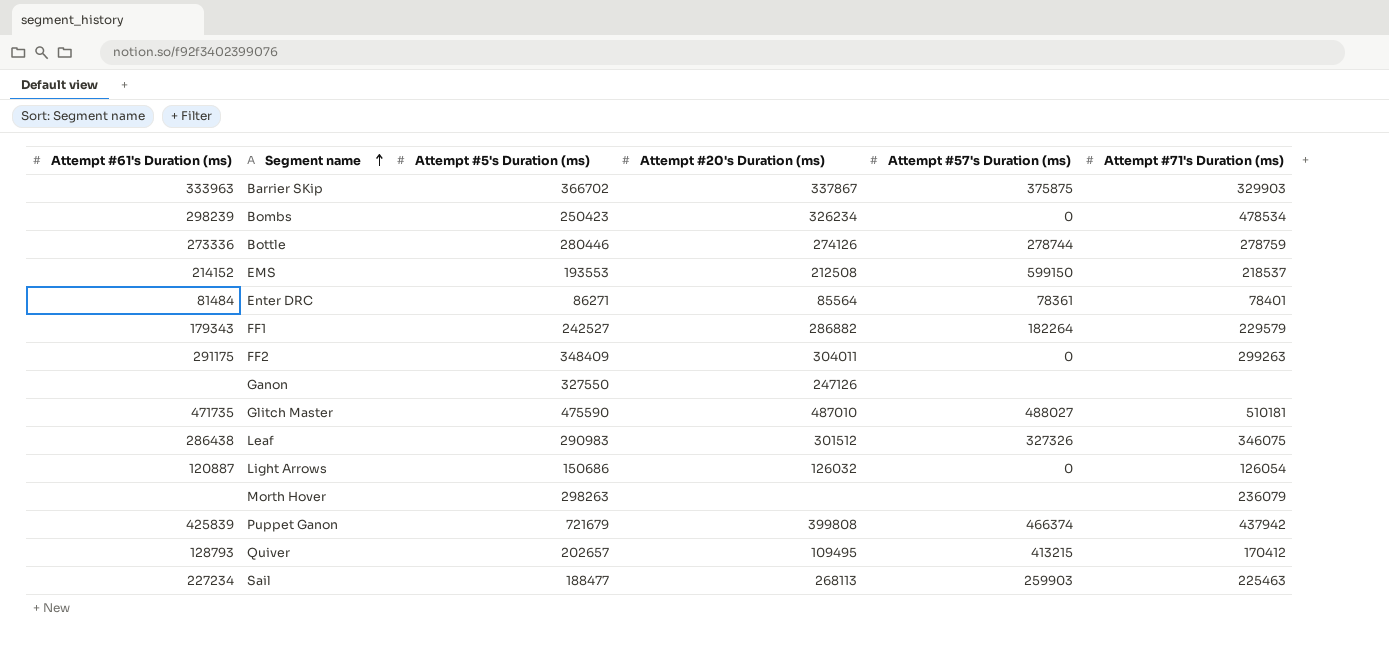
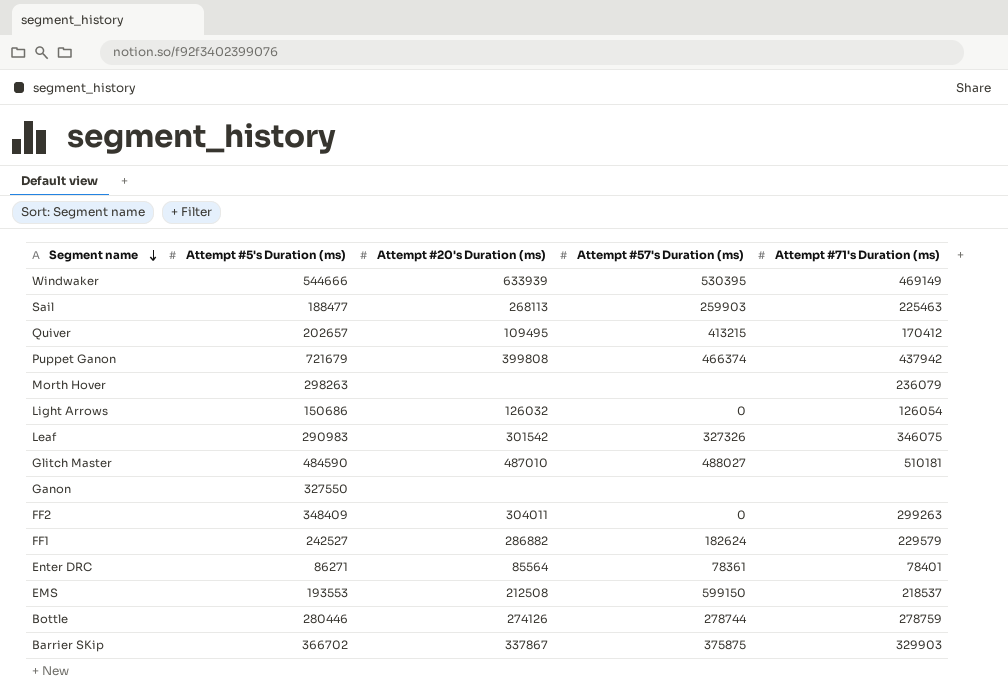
row order: Segment name ascending -> Segment name descending
column Attempt #61's Duration (ms) | position: 1 -> none
row Bombs: 298239 | 250423 | 326234 | 0 | 478534 -> none
row Windwaker: none -> 544666 | 633939 | 530395 | 469149
Leaf | Attempt #20's Duration (ms): 301512 -> 301542
Glitch Master | Attempt #5's Duration (ms): 475590 -> 484590
Ganon | Attempt #20's Duration (ms): 247126 -> none
FF1 | Attempt #57's Duration (ms): 182264 -> 182624

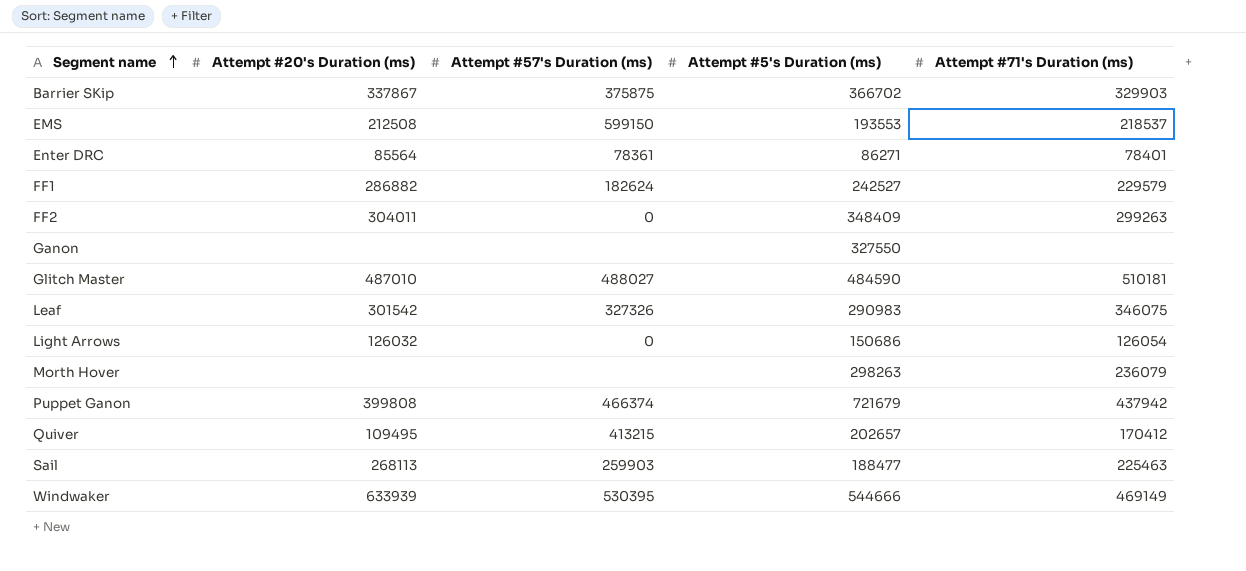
row order: Segment name descending -> Segment name ascending
column Attempt #5's Duration (ms) | position: 2 -> 4
row Bottle: 280446 | 274126 | 278744 | 278759 -> none

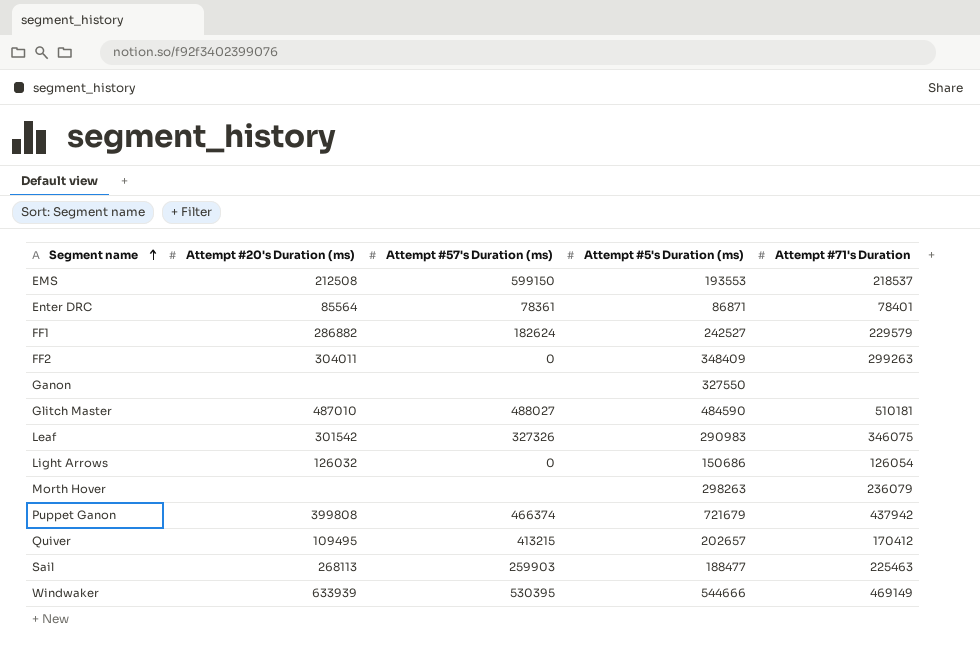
column name: Attempt #71's Duration (ms) -> Attempt #71's Duration
row Barrier SKip: 337867 | 375875 | 366702 | 329903 -> none
Enter DRC | Attempt #5's Duration (ms): 86271 -> 86871

